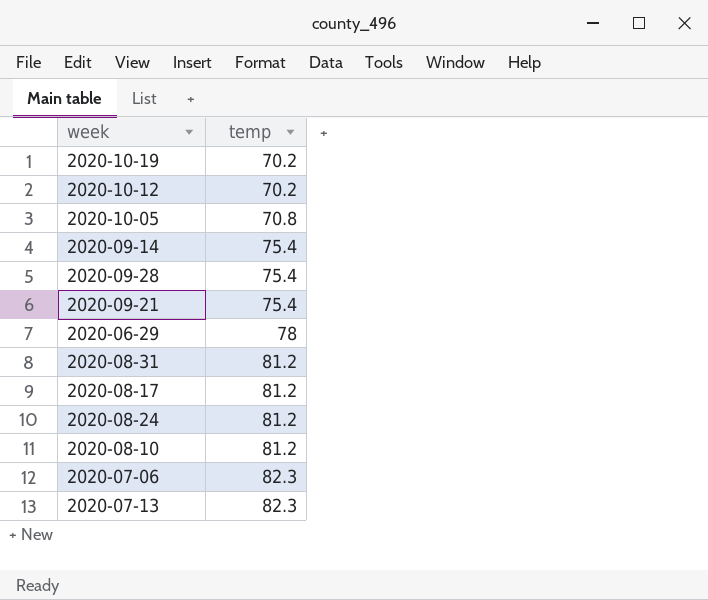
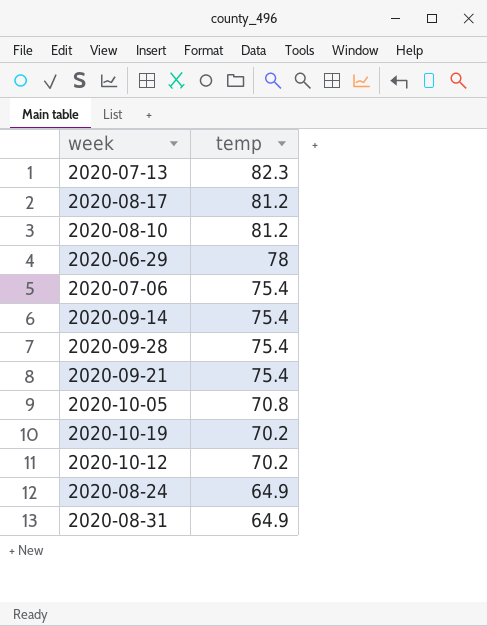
row order: temp ascending -> temp descending
2020-07-06 | temp: 82.3 -> 75.4
2020-08-24 | temp: 81.2 -> 64.9
2020-08-31 | temp: 81.2 -> 64.9

